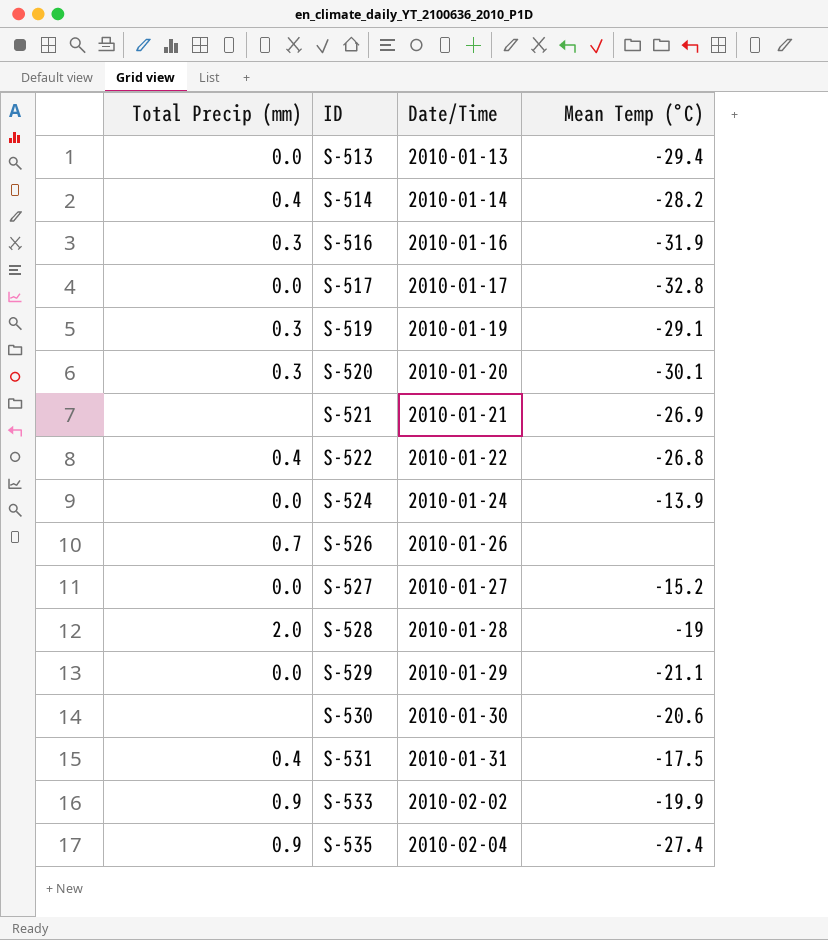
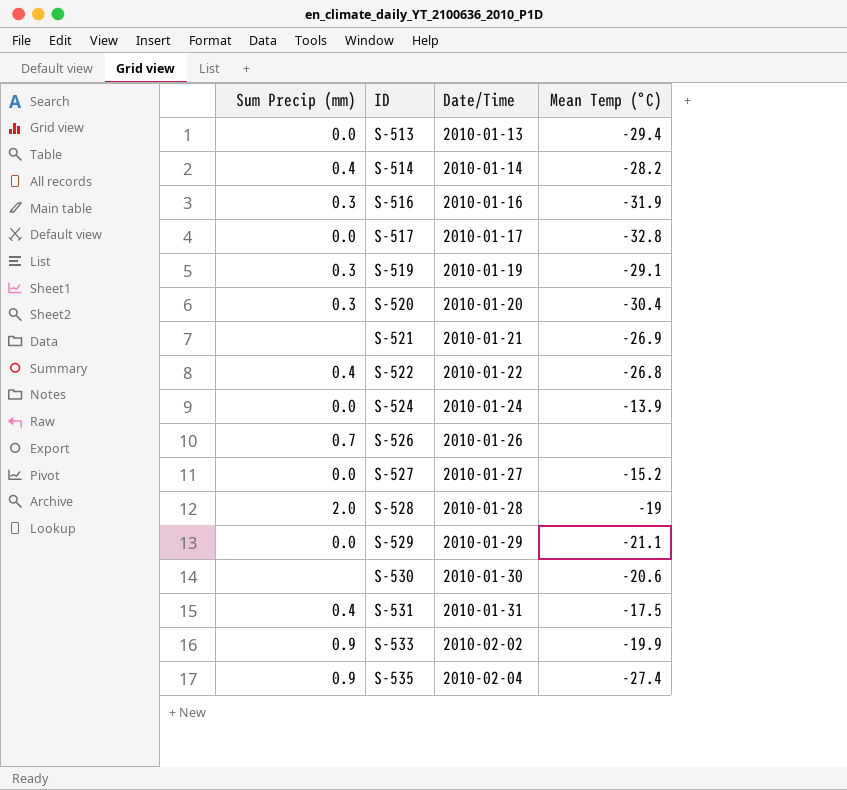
column name: Total Precip (mm) -> Sum Precip (mm)
S-520 | Mean Temp (°C): -30.1 -> -30.4

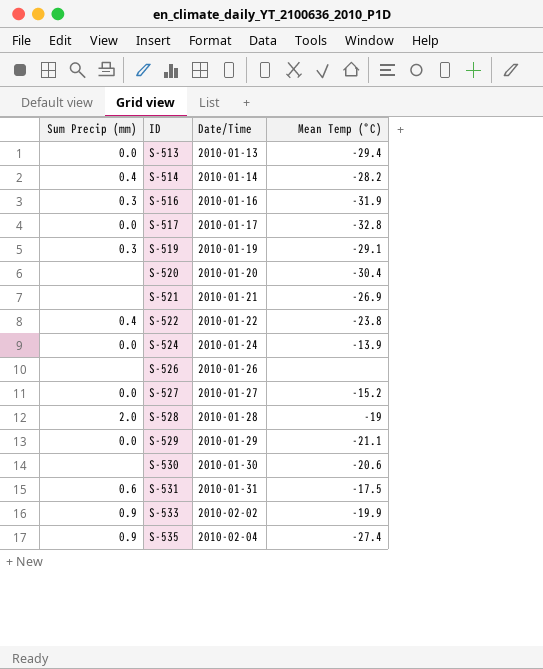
S-520 | Sum Precip (mm): 0.3 -> none
S-522 | Mean Temp (°C): -26.8 -> -23.8
S-526 | Sum Precip (mm): 0.7 -> none
S-531 | Sum Precip (mm): 0.4 -> 0.6

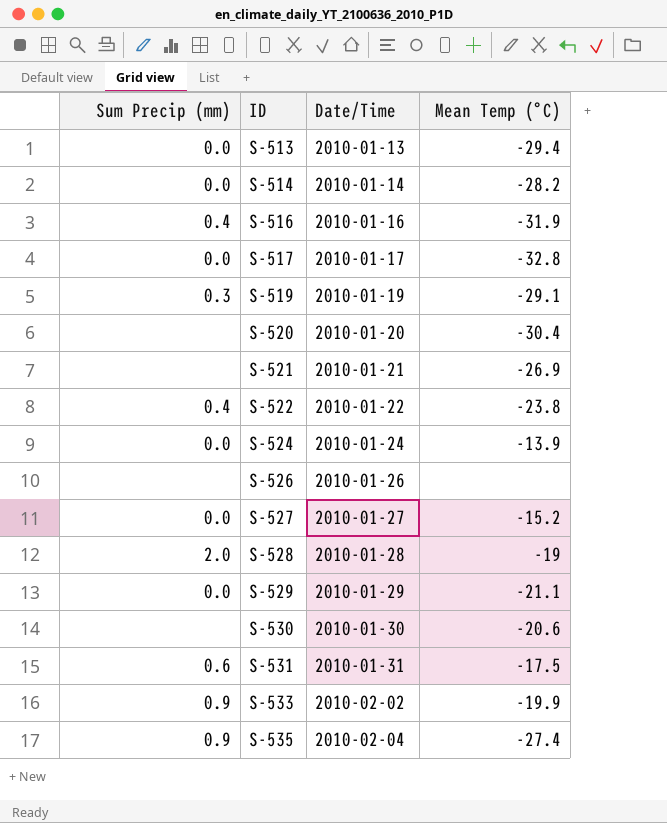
S-514 | Sum Precip (mm): 0.4 -> 0.0
S-516 | Sum Precip (mm): 0.3 -> 0.4

